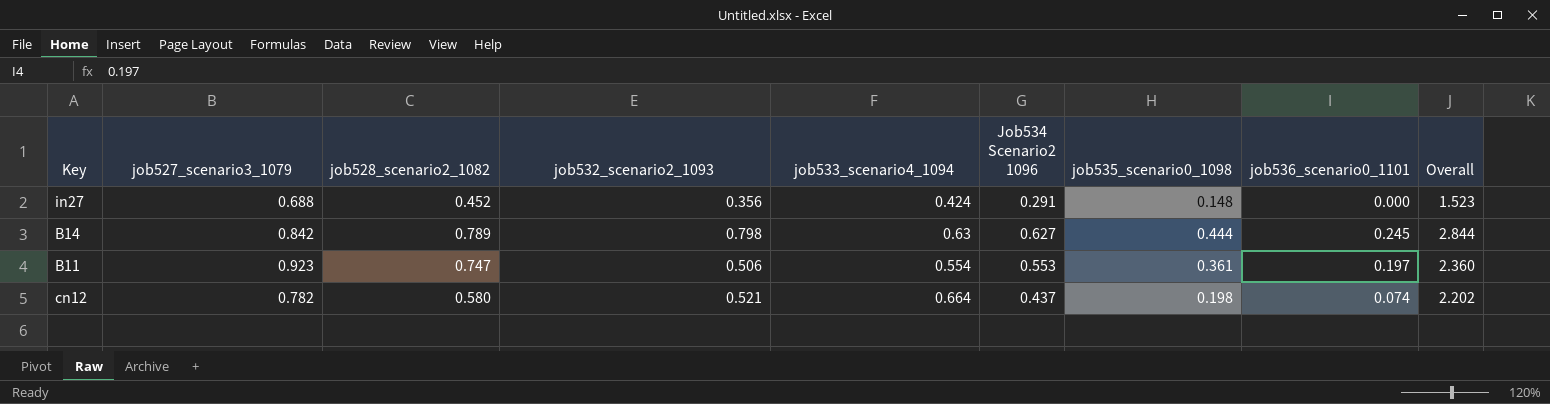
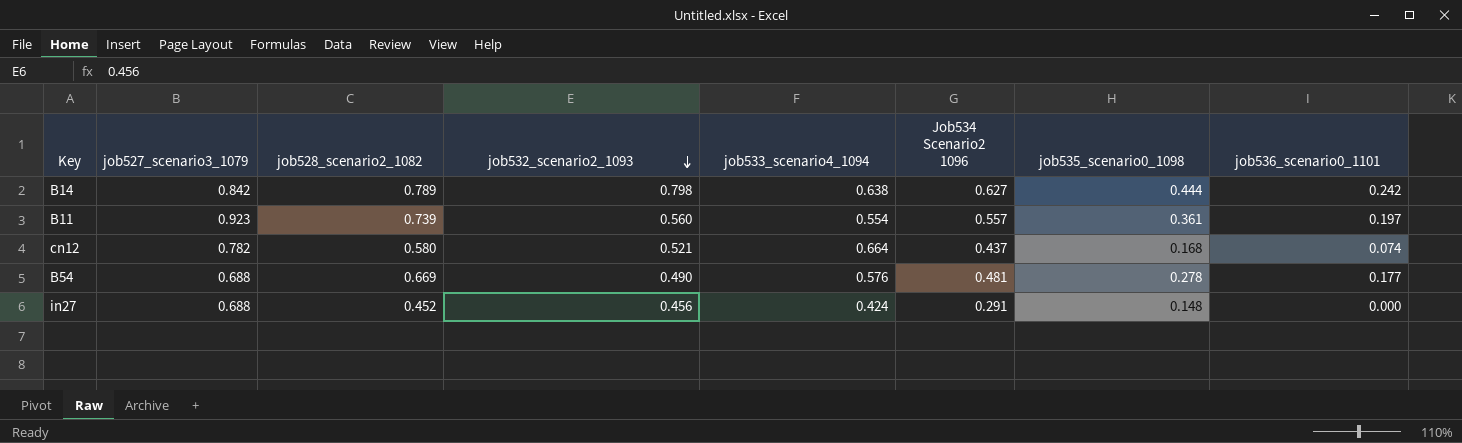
row order: none -> job532_scenario2_1093 descending
column Overall | formula: [job528_scenario2_1082] + [job532_scenario2_1093] + [job533_scenario4_1094] + [Job534 Scenario2 1096] -> none
B14 | job533_scenario4_1094: 0.63 -> 0.638
B14 | job536_scenario0_1101: 0.245 -> 0.242
B11 | job528_scenario2_1082: 0.747 -> 0.739
B11 | job532_scenario2_1093: 0.506 -> 0.560
B11 | Job534 Scenario2 1096: 0.553 -> 0.557
cn12 | job535_scenario0_1098: 0.198 -> 0.168
row B54: none -> 0.688 | 0.669 | 0.490 | 0.576 | 0.481 | 0.278 | 0.177
in27 | job532_scenario2_1093: 0.356 -> 0.456

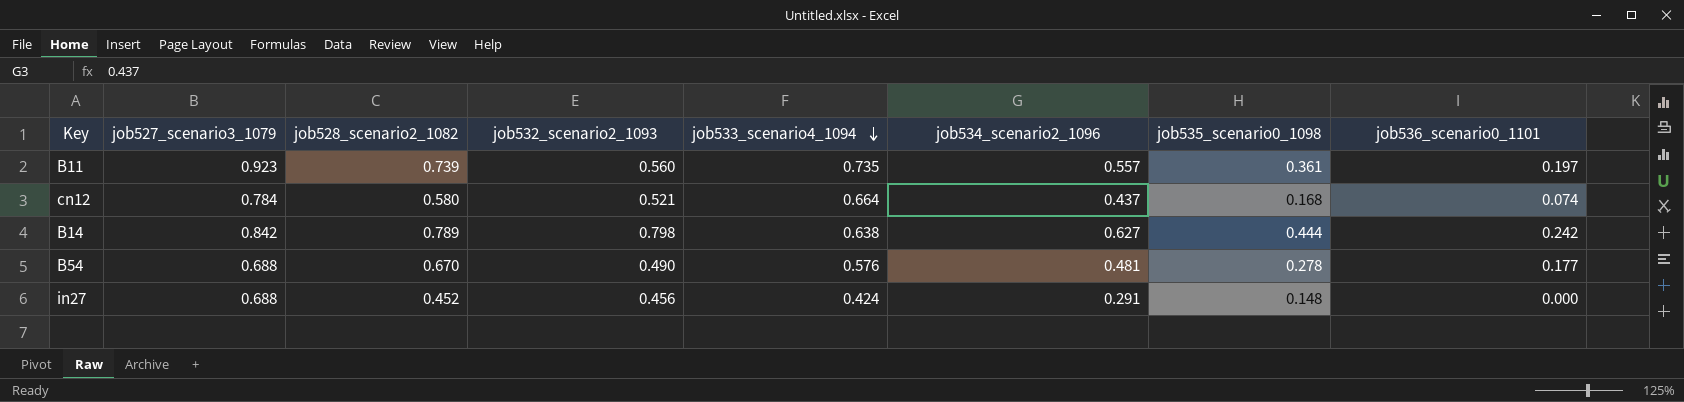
row order: job532_scenario2_1093 descending -> job533_scenario4_1094 descending
column name: Job534 Scenario2 1096 -> job534_scenario2_1096
B11 | job533_scenario4_1094: 0.554 -> 0.735
cn12 | job527_scenario3_1079: 0.782 -> 0.784
B54 | job528_scenario2_1082: 0.669 -> 0.670

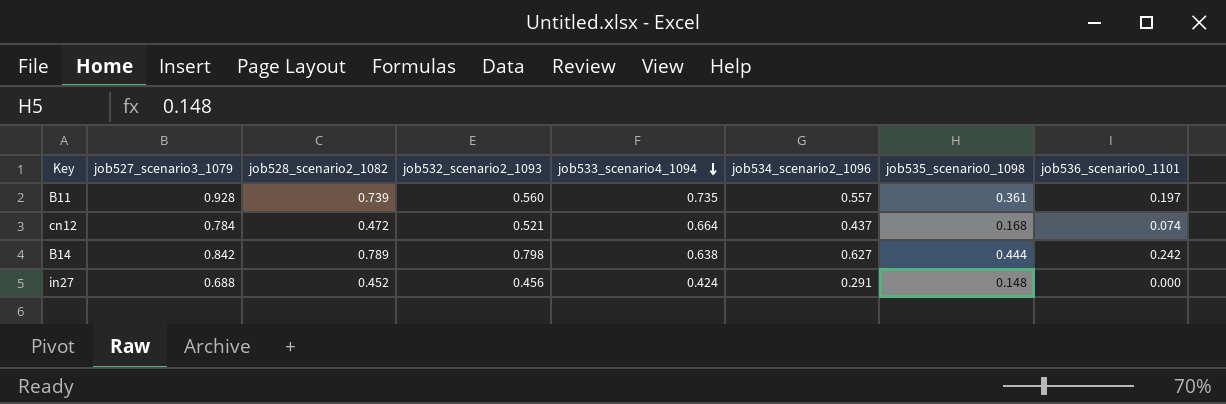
row B54: 0.688 | 0.670 | 0.490 | 0.576 | 0.481 | 0.278 | 0.177 -> none
B11 | job527_scenario3_1079: 0.923 -> 0.928
cn12 | job528_scenario2_1082: 0.580 -> 0.472

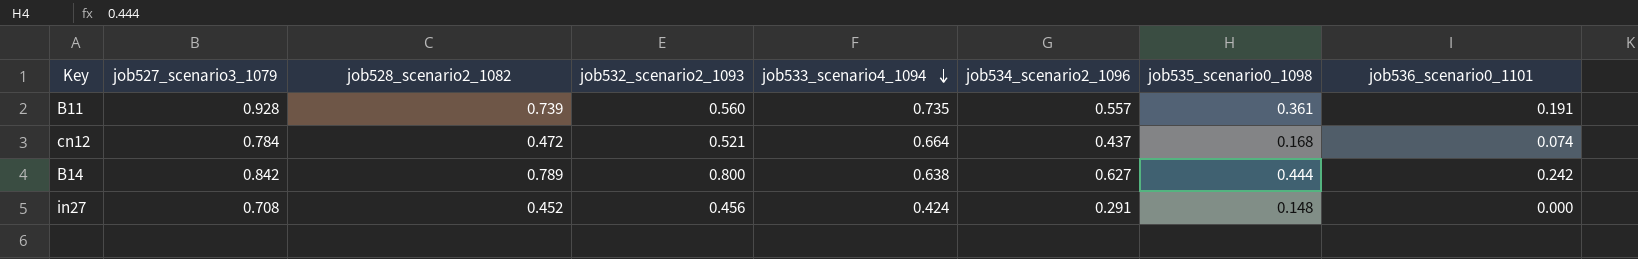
B11 | job536_scenario0_1101: 0.197 -> 0.191
B14 | job532_scenario2_1093: 0.798 -> 0.800
in27 | job527_scenario3_1079: 0.688 -> 0.708

